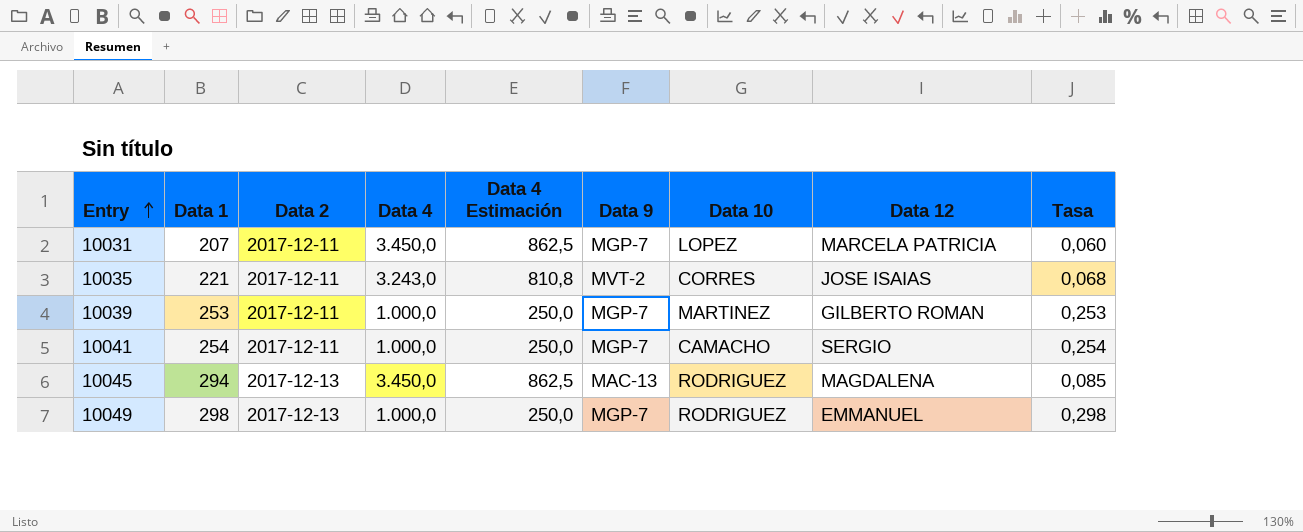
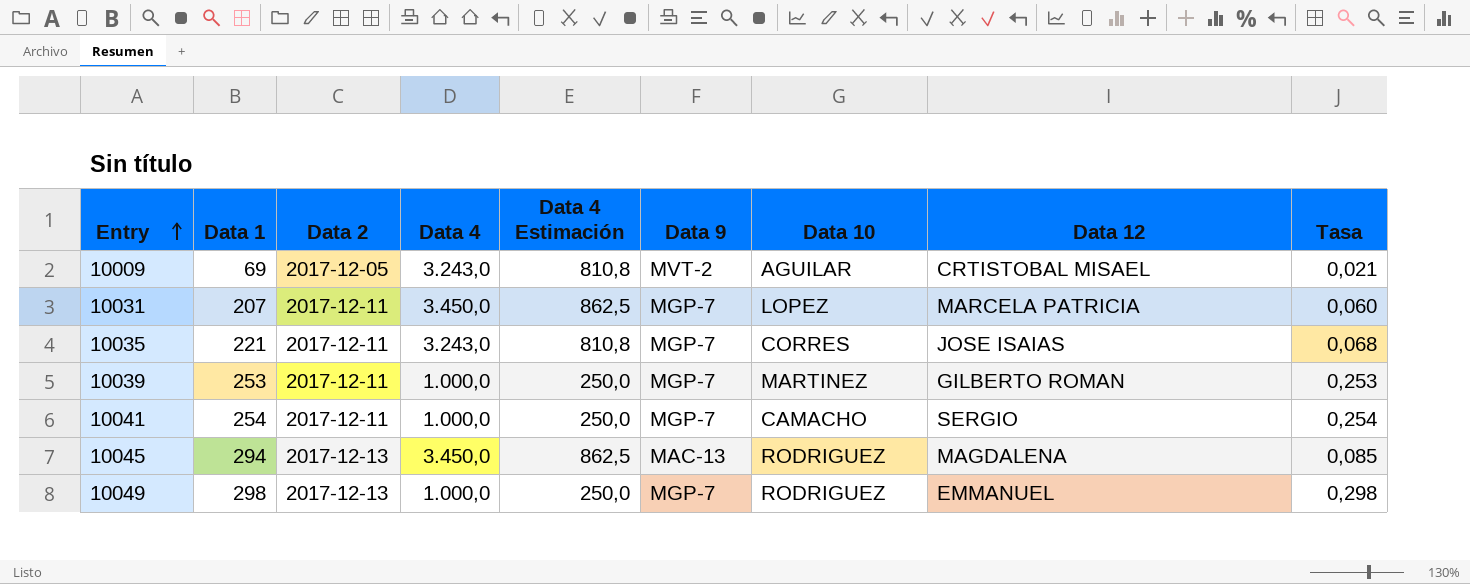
row 10009: none -> 69 | 2017-12-05 | 3.243,0 | 810,8 | MVT-2 | AGUILAR | CRTISTOBAL MISAEL | 0,021
10035 | Data 9: MVT-2 -> MGP-7

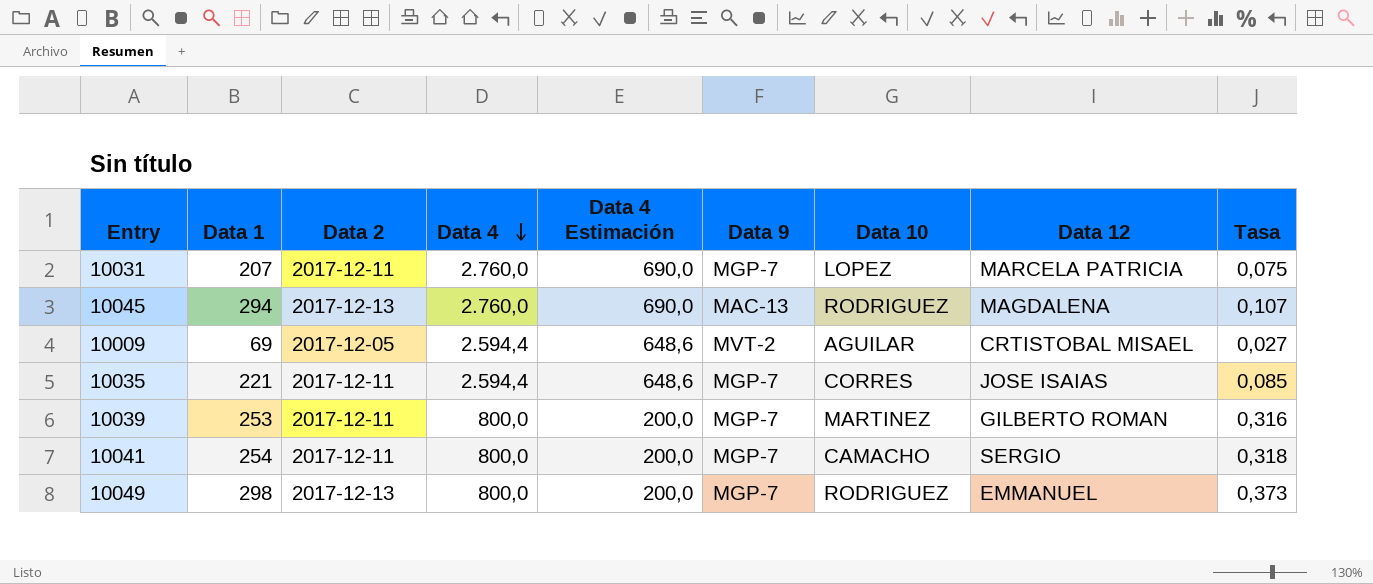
row order: Entry ascending -> Data 4 descending
10031 | Data 4: 3.450,0 -> 2.760,0
10031 | Data 4 Estimación: 862,5 -> 690,0
10031 | Tasa: 0,060 -> 0,075
10045 | Data 4: 3.450,0 -> 2.760,0
10045 | Data 4 Estimación: 862,5 -> 690,0
10045 | Tasa: 0,085 -> 0,107
10009 | Data 4: 3.243,0 -> 2.594,4
10009 | Data 4 Estimación: 810,8 -> 648,6
10009 | Tasa: 0,021 -> 0,027
10035 | Data 4: 3.243,0 -> 2.594,4
10035 | Data 4 Estimación: 810,8 -> 648,6
10035 | Tasa: 0,068 -> 0,085
10039 | Data 4: 1.000,0 -> 800,0
10039 | Data 4 Estimación: 250,0 -> 200,0
10039 | Tasa: 0,253 -> 0,316
10041 | Data 4: 1.000,0 -> 800,0
10041 | Data 4 Estimación: 250,0 -> 200,0
10041 | Tasa: 0,254 -> 0,318
10049 | Data 4: 1.000,0 -> 800,0
10049 | Data 4 Estimación: 250,0 -> 200,0
10049 | Tasa: 0,298 -> 0,373

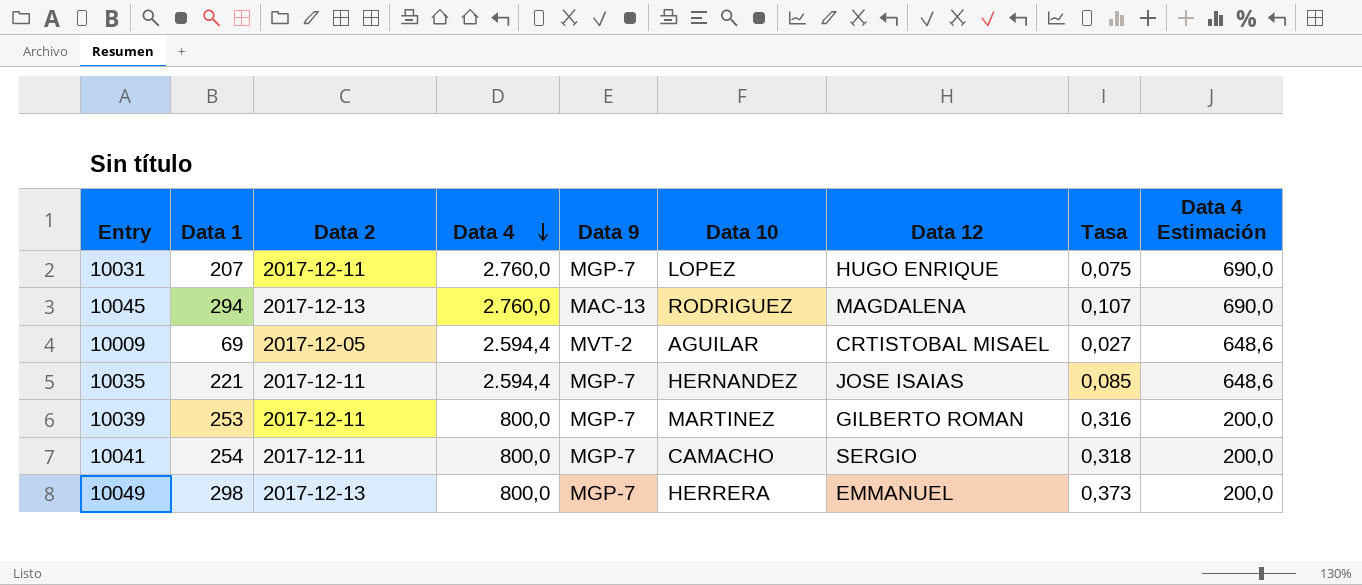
column Data 4 Estimación | position: 5 -> 9
10031 | Data 12: MARCELA PATRICIA -> HUGO ENRIQUE
10035 | Data 10: CORRES -> HERNANDEZ
10049 | Data 10: RODRIGUEZ -> HERRERA

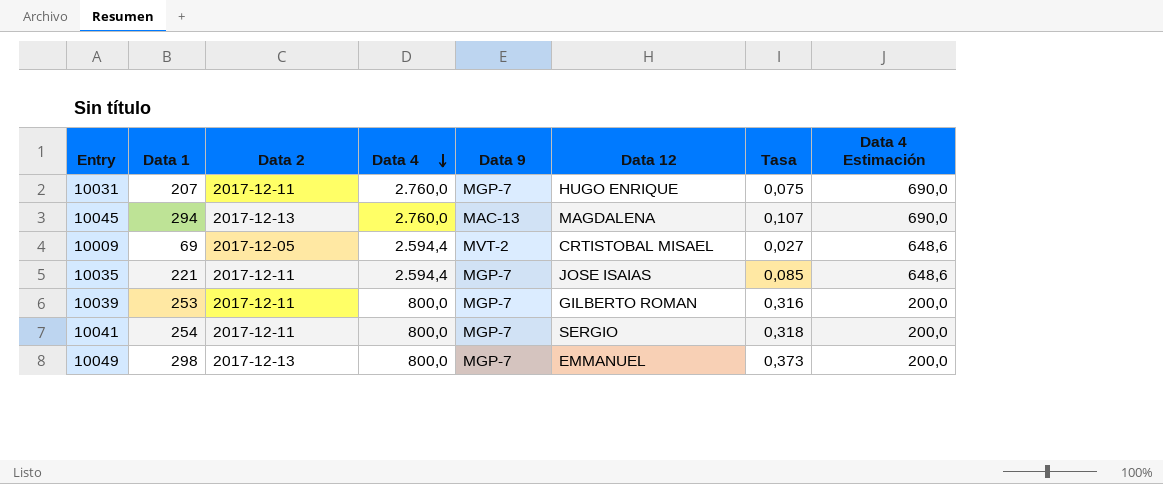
column Data 10 | position: 6 -> none

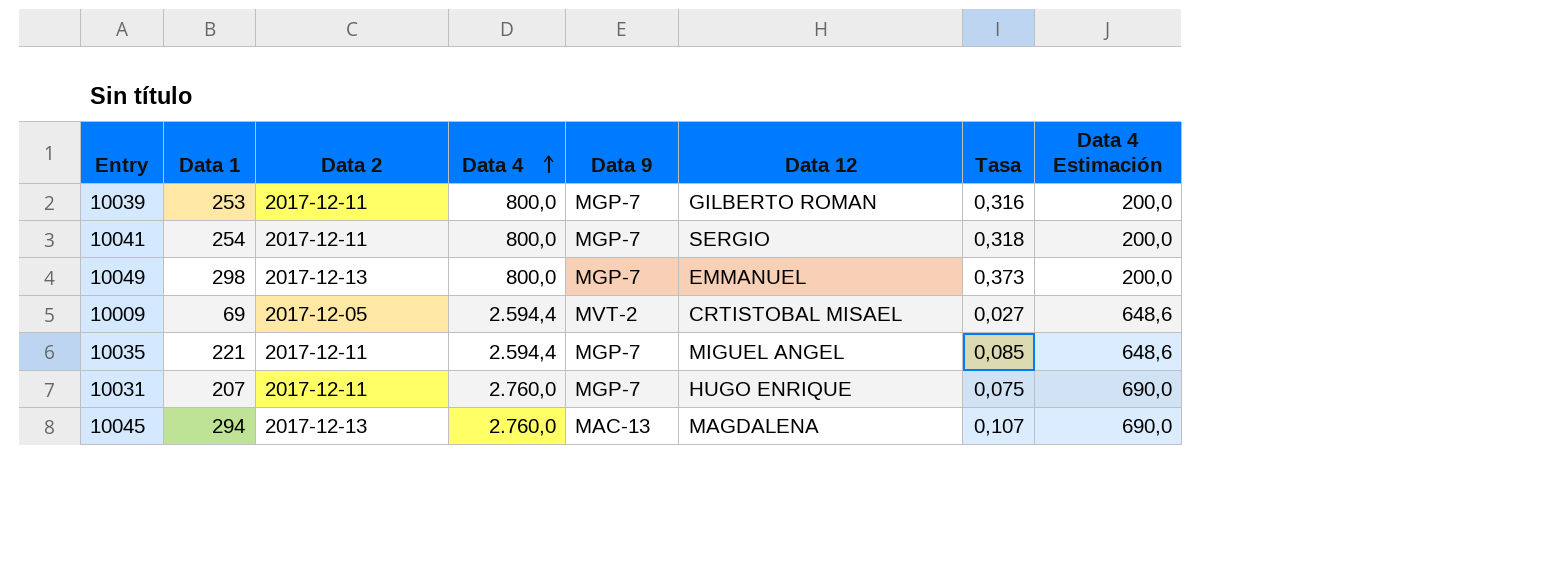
row order: Data 4 descending -> Data 4 ascending
10035 | Data 12: JOSE ISAIAS -> MIGUEL ANGEL

